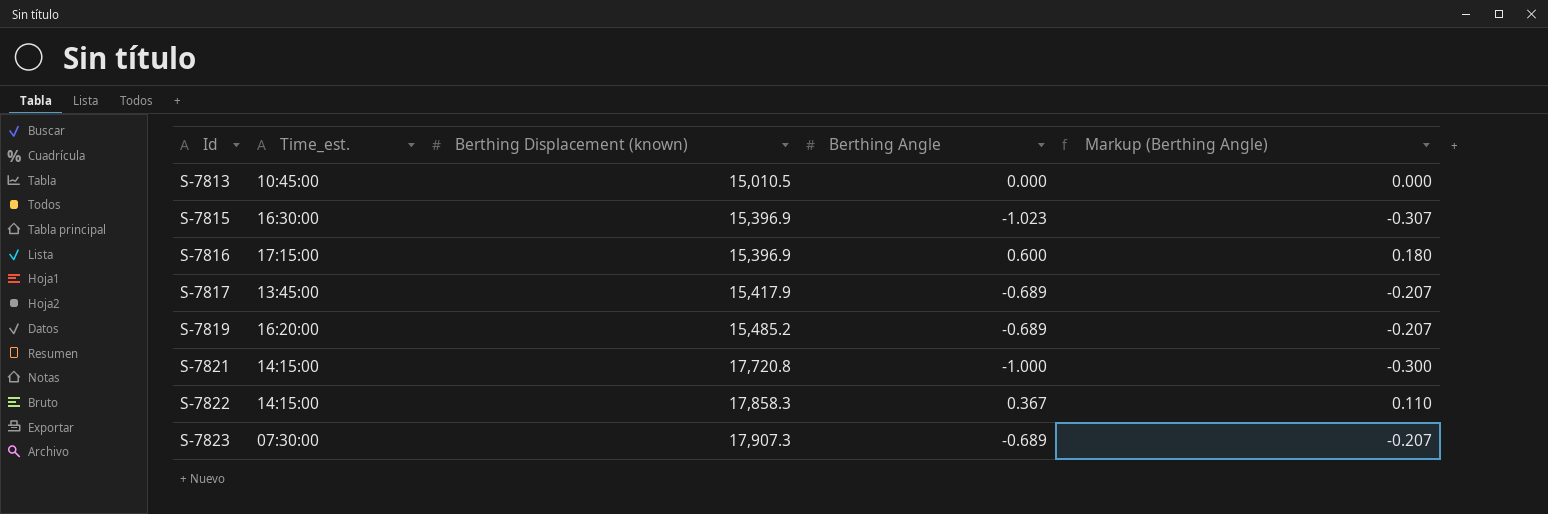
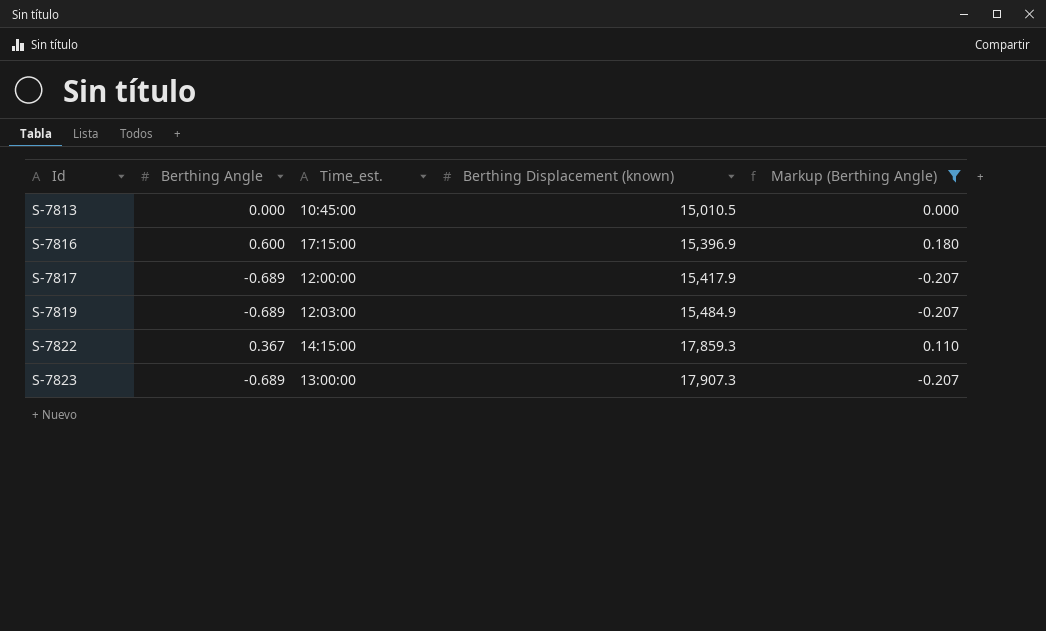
filter: none -> Markup (Berthing Angle) >= -0.207
column Berthing Angle | position: 4 -> 2
S-7817 | Time_est.: 13:45:00 -> 12:00:00
S-7819 | Time_est.: 16:20:00 -> 12:03:00
S-7819 | Berthing Displacement (known): 15,485.2 -> 15,484.9
S-7822 | Berthing Displacement (known): 17,858.3 -> 17,859.3
S-7823 | Time_est.: 07:30:00 -> 13:00:00

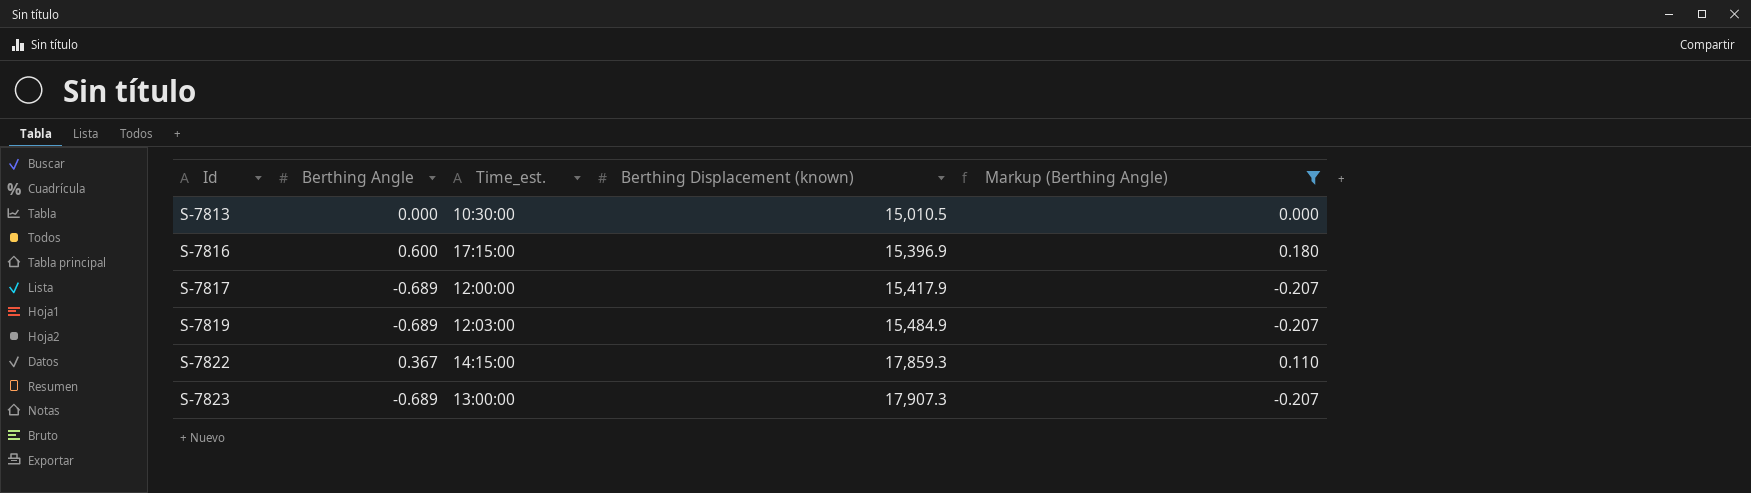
S-7813 | Time_est.: 10:45:00 -> 10:30:00

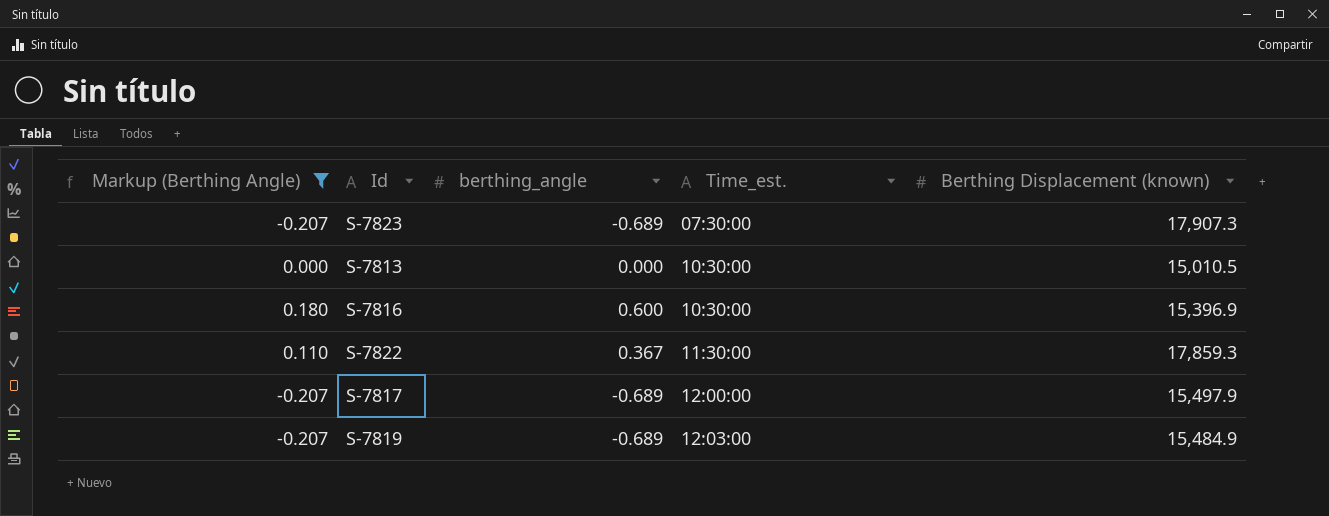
row order: Id ascending -> Time_est. ascending
column Markup (Berthing Angle) | position: 5 -> 1
column name: Berthing Angle -> berthing_angle
S-7823 | Time_est.: 13:00:00 -> 07:30:00
S-7816 | Time_est.: 17:15:00 -> 10:30:00
S-7822 | Time_est.: 14:15:00 -> 11:30:00
S-7817 | Berthing Displacement (known): 15,417.9 -> 15,497.9

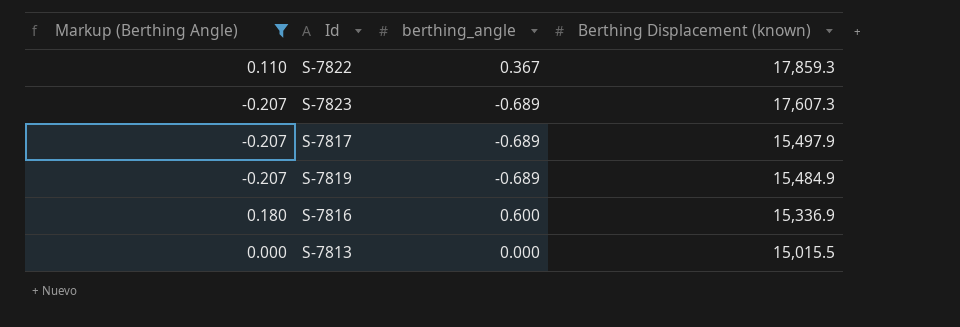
row order: Time_est. ascending -> Berthing Displacement (known) descending
column Time_est. | position: 4 -> none
S-7823 | Berthing Displacement (known): 17,907.3 -> 17,607.3
S-7816 | Berthing Displacement (known): 15,396.9 -> 15,336.9
S-7813 | Berthing Displacement (known): 15,010.5 -> 15,015.5

